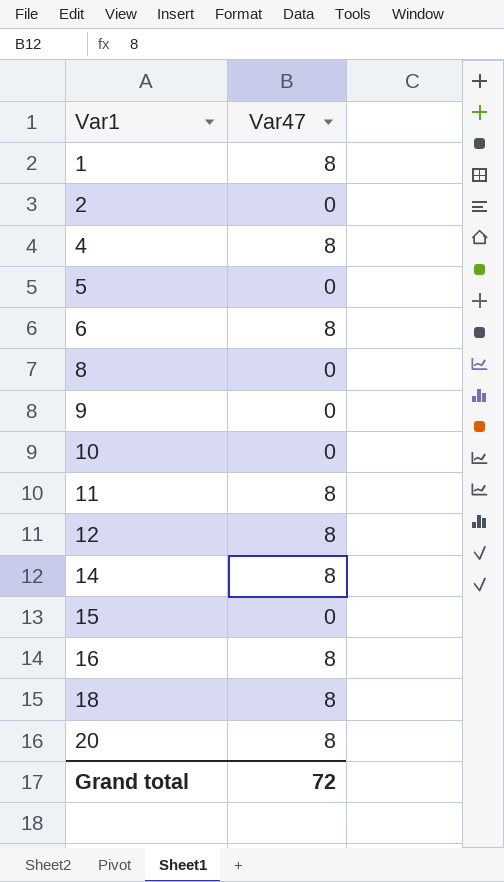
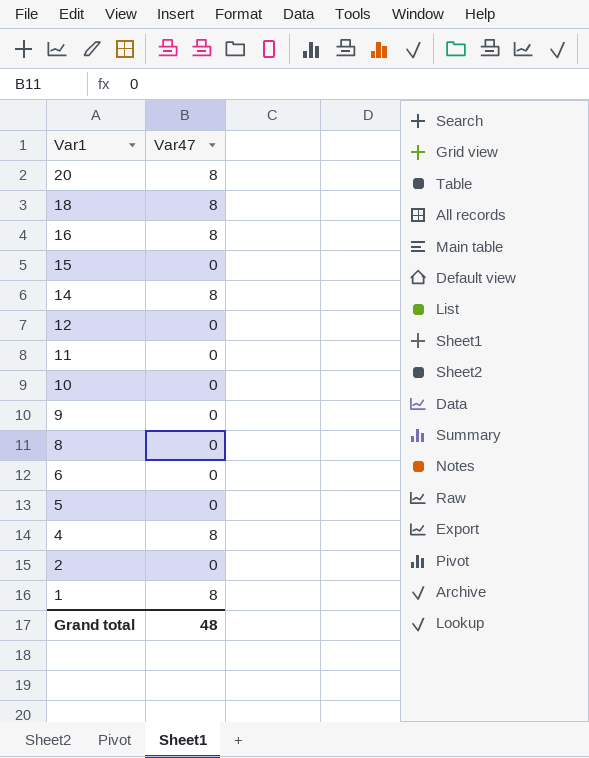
row order: Var1 ascending -> Var1 descending
12 | Var47: 8 -> 0
11 | Var47: 8 -> 0
6 | Var47: 8 -> 0
Grand total | Var47: 72 -> 48

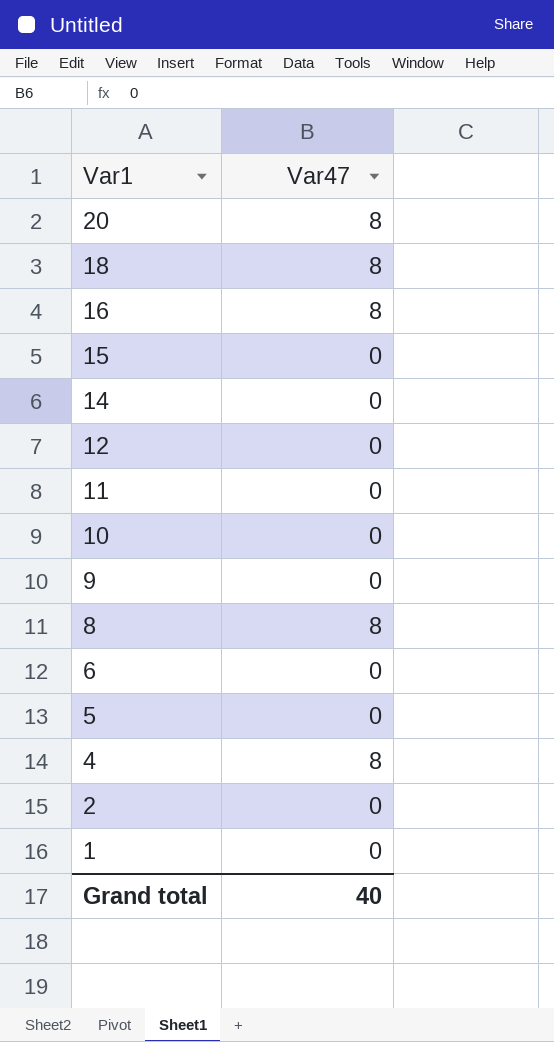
14 | Var47: 8 -> 0
8 | Var47: 0 -> 8
1 | Var47: 8 -> 0
Grand total | Var47: 48 -> 40

